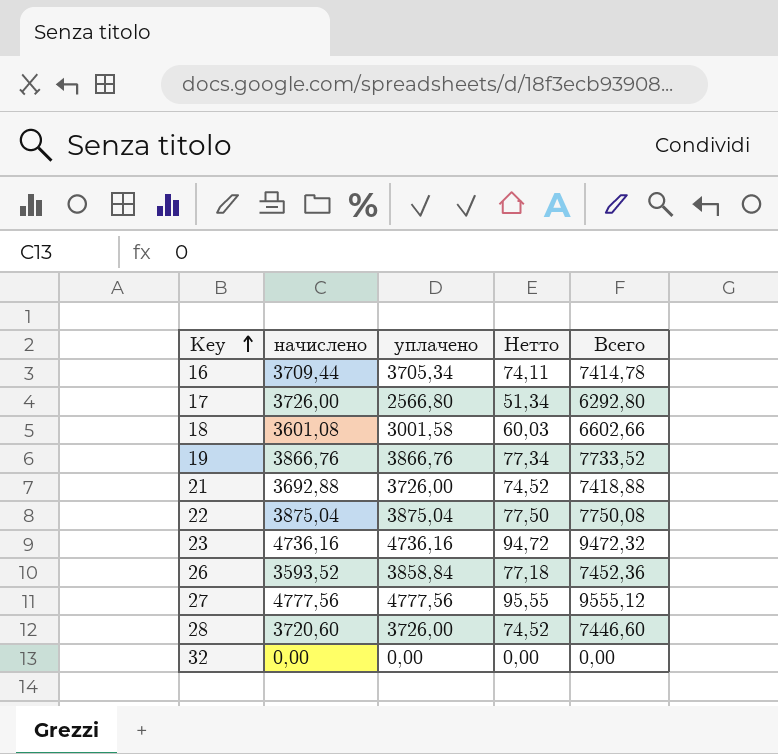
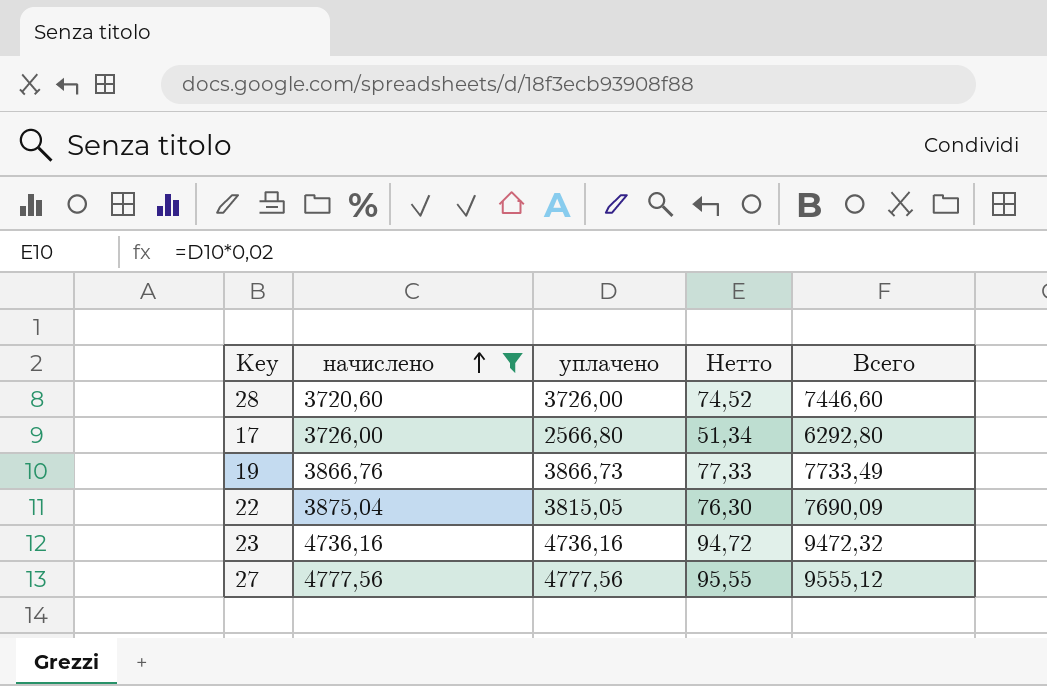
filter: none -> начислено >= 3720,60
row order: Key ascending -> начислено ascending
19 | уплачено: 3866,76 -> 3866,73
19 | Нетто: 77,34 -> 77,33
19 | Всего: 7733,52 -> 7733,49
22 | уплачено: 3875,04 -> 3815,05
22 | Нетто: 77,50 -> 76,30
22 | Всего: 7750,08 -> 7690,09

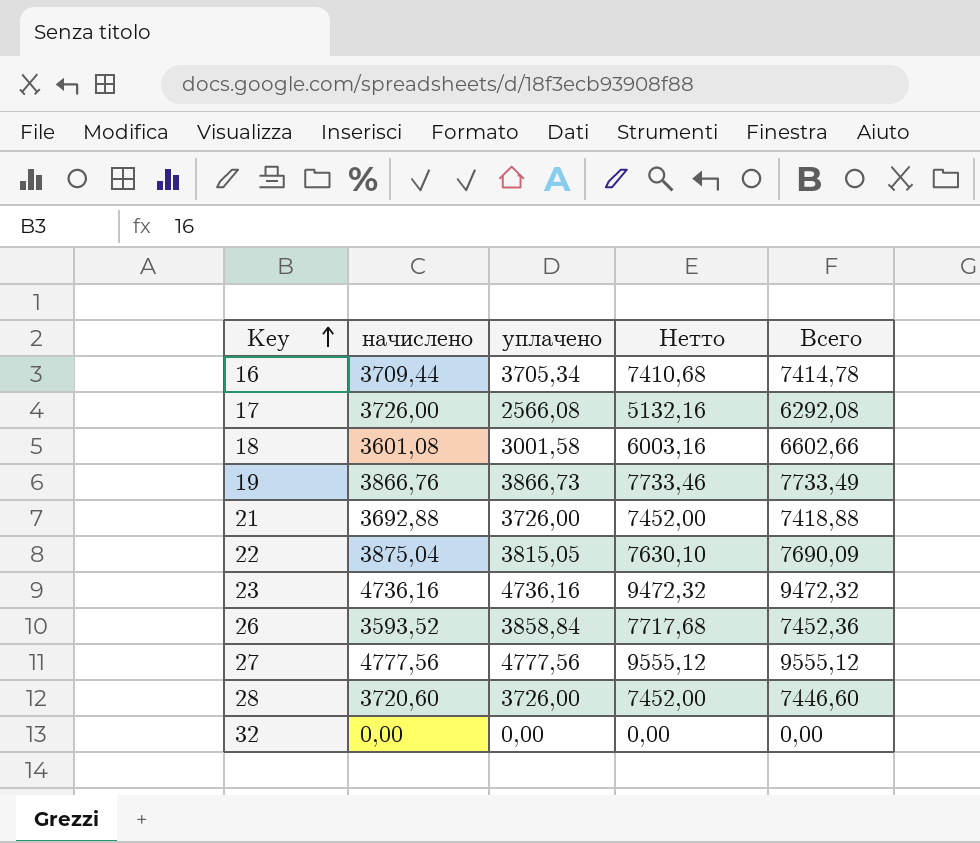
filter: начислено >= 3720,60 -> none
row order: начислено ascending -> Key ascending
column Нетто | formula: [уплачено] * 0,02 -> [уплачено] * 2
17 | уплачено: 2566,80 -> 2566,08
17 | Всего: 6292,80 -> 6292,08

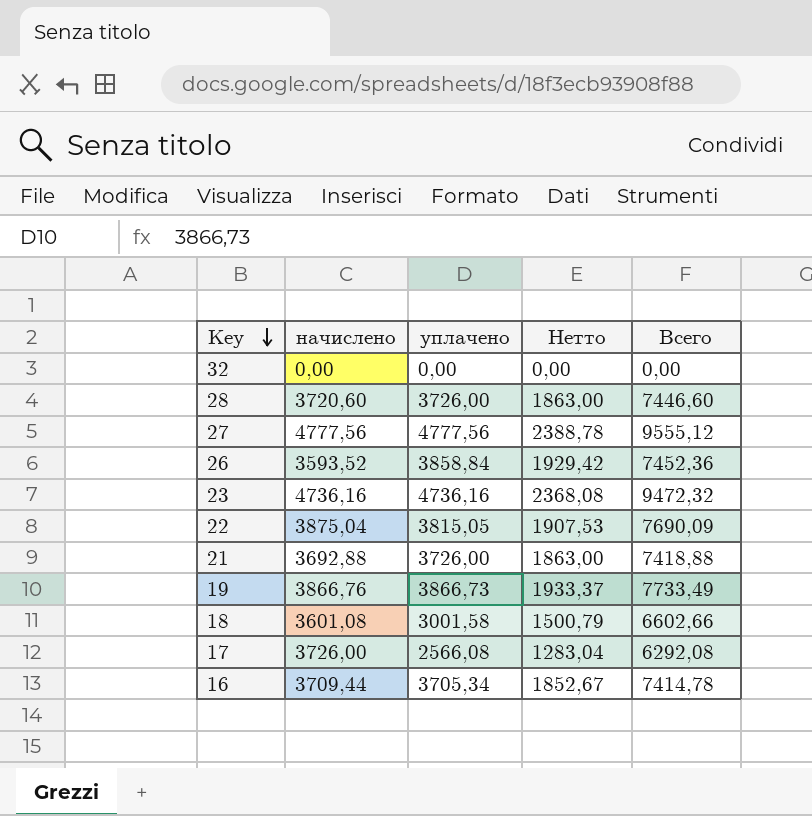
row order: Key ascending -> Key descending
column Нетто | formula: [уплачено] * 2 -> [уплачено] * 0,5

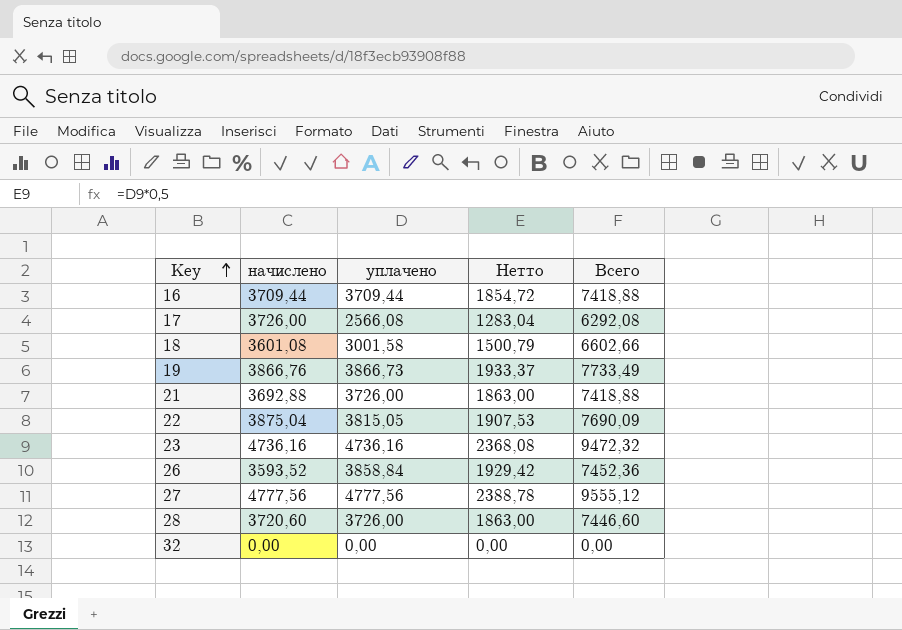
row order: Key descending -> Key ascending
16 | уплачено: 3705,34 -> 3709,44
16 | Нетто: 1852,67 -> 1854,72
16 | Всего: 7414,78 -> 7418,88

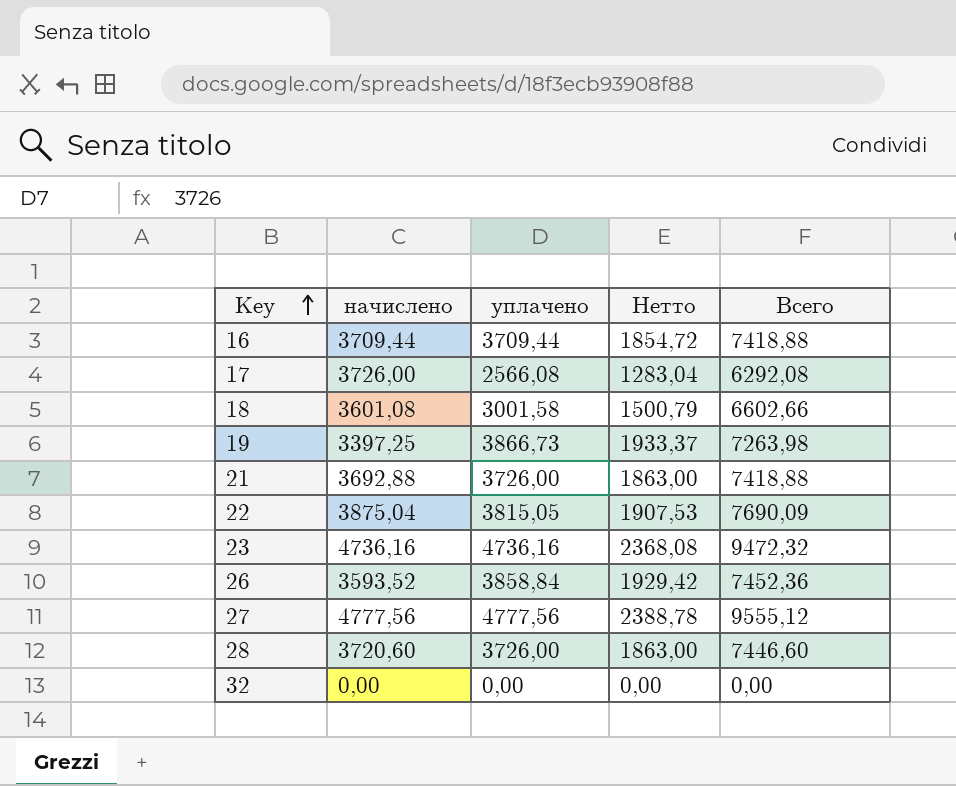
19 | начислено: 3866,76 -> 3397,25
19 | Всего: 7733,49 -> 7263,98

